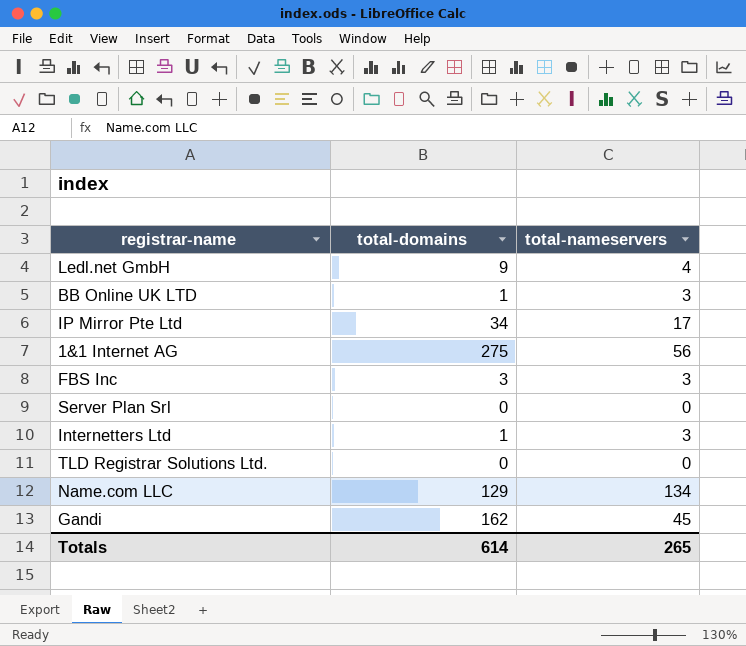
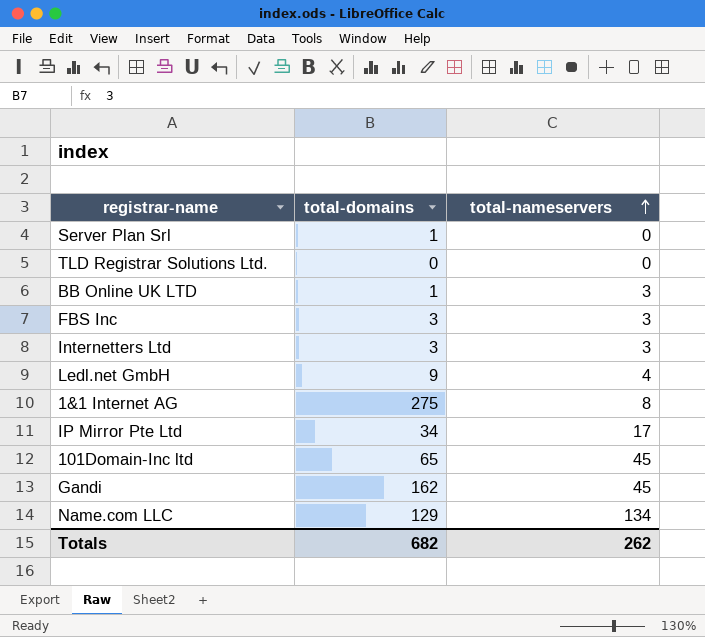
row order: none -> total-nameservers ascending
Server Plan Srl | total-domains: 0 -> 1
Internetters Ltd | total-domains: 1 -> 3
1&1 Internet AG | total-nameservers: 56 -> 8
row 101Domain-Inc ltd: none -> 65 | 45
Totals | total-domains: 614 -> 682
Totals | total-nameservers: 265 -> 262

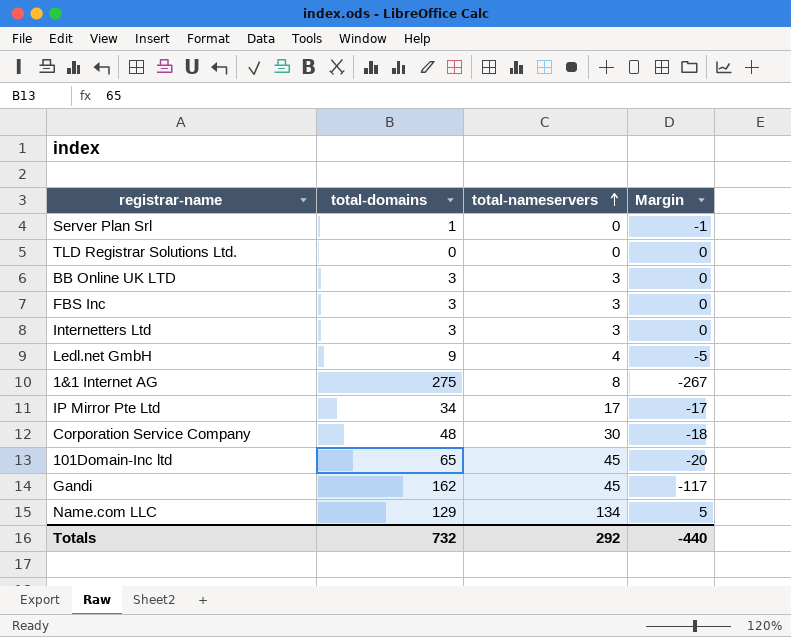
column Margin | formula: none -> [total-nameservers] - [total-domains]
BB Online UK LTD | total-domains: 1 -> 3
row Corporation Service Company: none -> 48 | 30 | -18
Totals | total-domains: 682 -> 732
Totals | total-nameservers: 262 -> 292

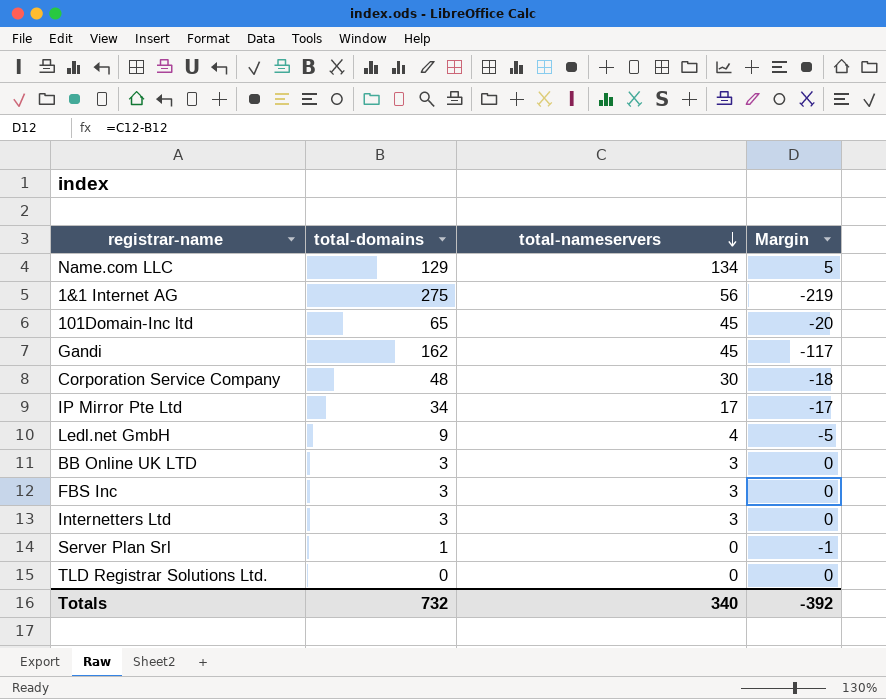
row order: total-nameservers ascending -> total-nameservers descending
1&1 Internet AG | total-nameservers: 8 -> 56
1&1 Internet AG | Margin: -267 -> -219
Totals | total-nameservers: 292 -> 340
Totals | Margin: -440 -> -392

